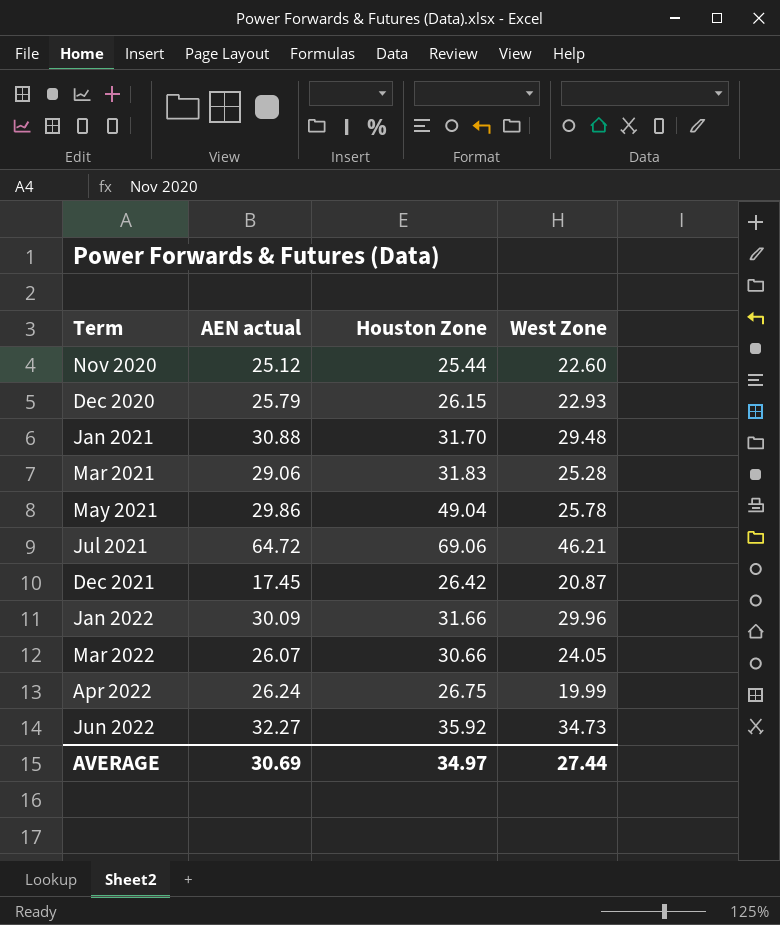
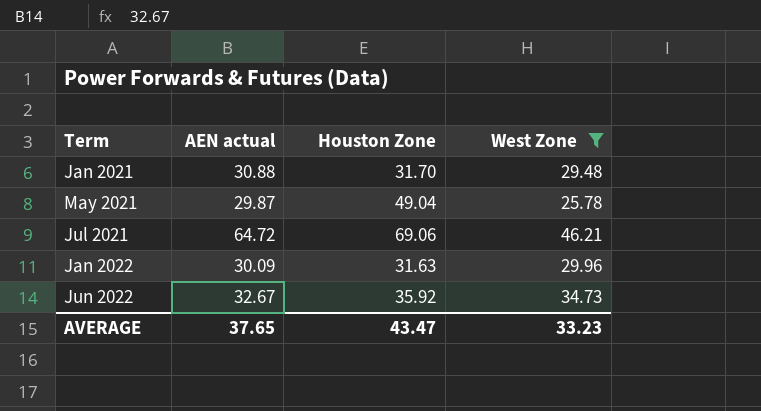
filter: none -> West Zone >= 25.78
May 2021 | AEN actual: 29.86 -> 29.87
Jan 2022 | Houston Zone: 31.66 -> 31.63
Jun 2022 | AEN actual: 32.27 -> 32.67
AVERAGE | AEN actual: 30.69 -> 37.65
AVERAGE | Houston Zone: 34.97 -> 43.47
AVERAGE | West Zone: 27.44 -> 33.23

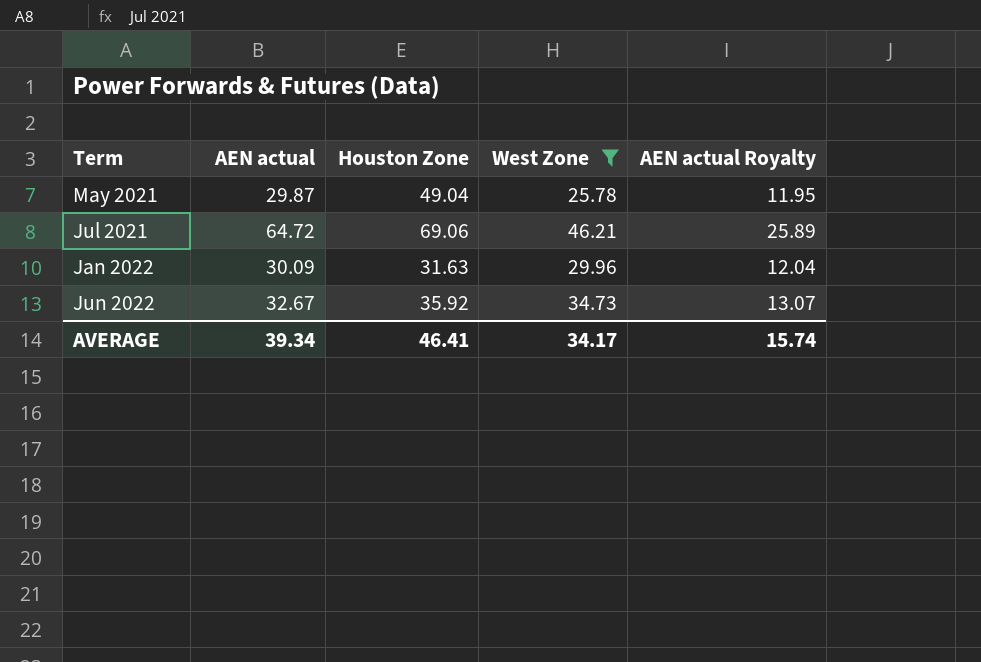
column AEN actual Royalty | formula: none -> [AEN actual] * 0.4
row Jan 2021: 30.88 | 31.70 | 29.48 -> none
AVERAGE | AEN actual: 37.65 -> 39.34
AVERAGE | Houston Zone: 43.47 -> 46.41
AVERAGE | West Zone: 33.23 -> 34.17

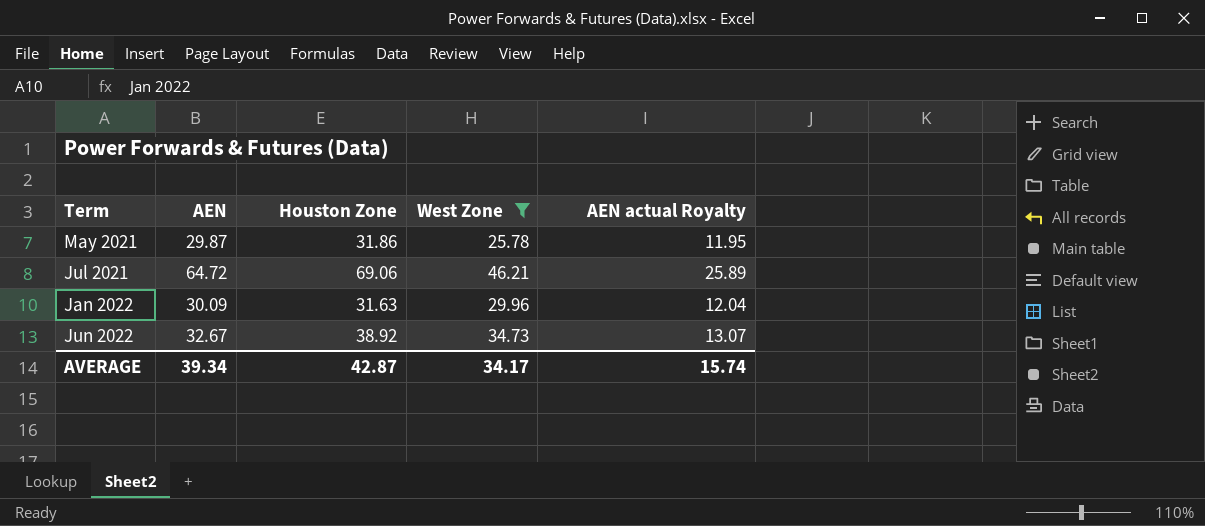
column name: AEN actual -> AEN
May 2021 | Houston Zone: 49.04 -> 31.86
Jun 2022 | Houston Zone: 35.92 -> 38.92
AVERAGE | Houston Zone: 46.41 -> 42.87

